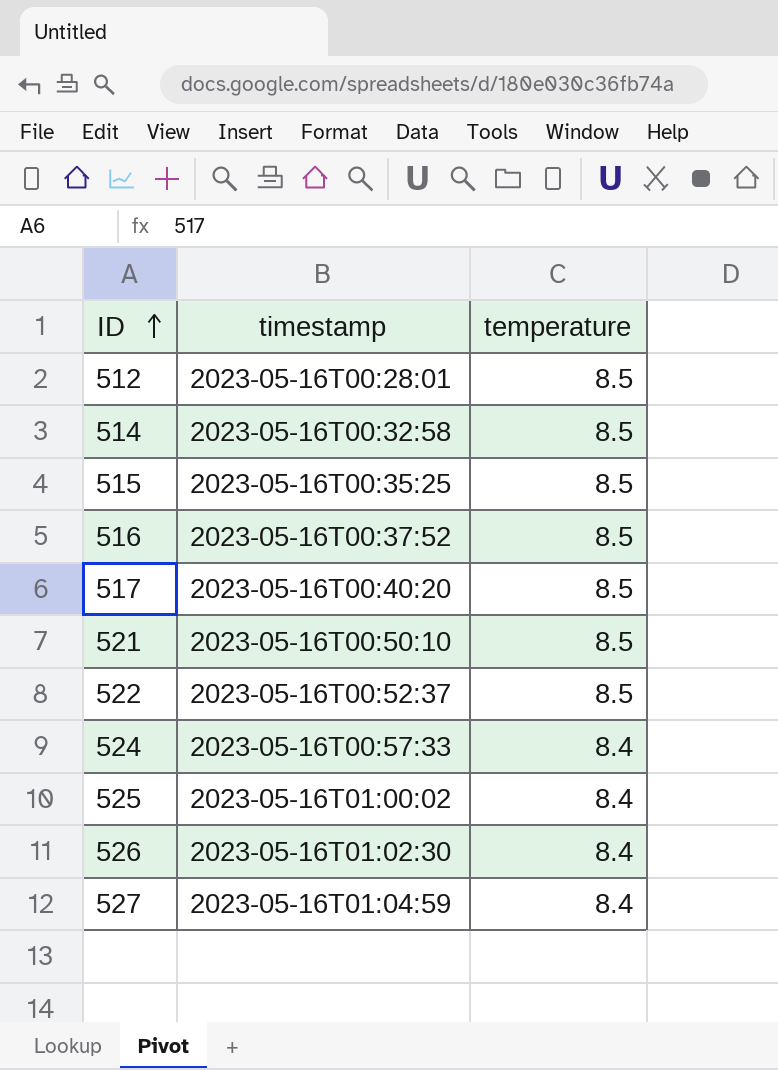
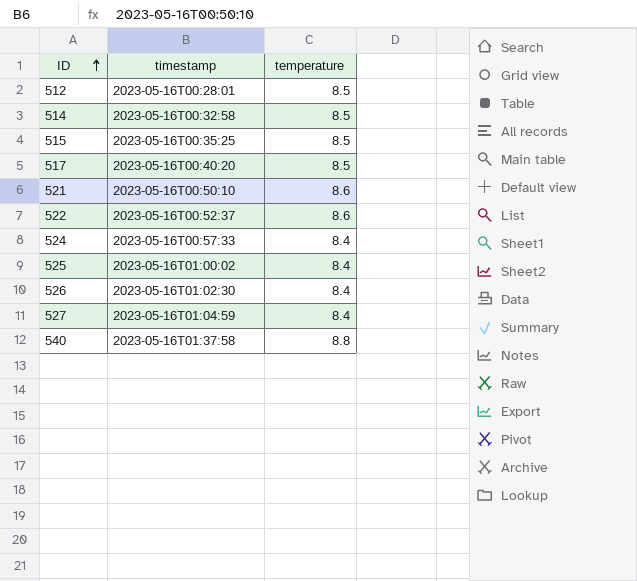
row 516: 2023-05-16T00:37:52 | 8.5 -> none
521 | temperature: 8.5 -> 8.6
522 | temperature: 8.5 -> 8.6
row 540: none -> 2023-05-16T01:37:58 | 8.8

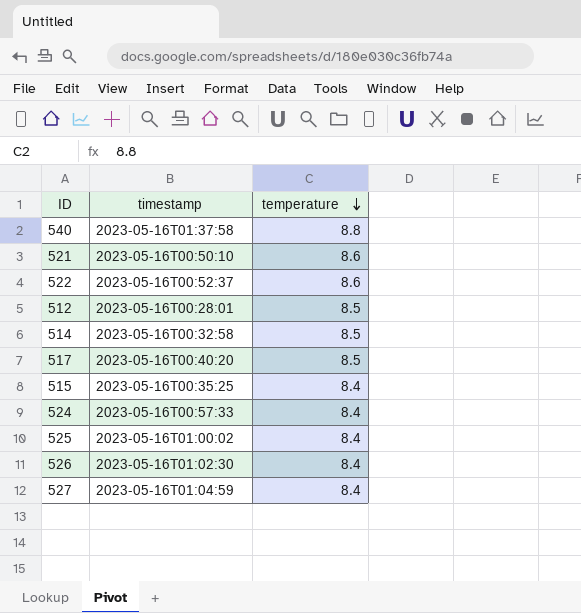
row order: ID ascending -> temperature descending
515 | temperature: 8.5 -> 8.4

